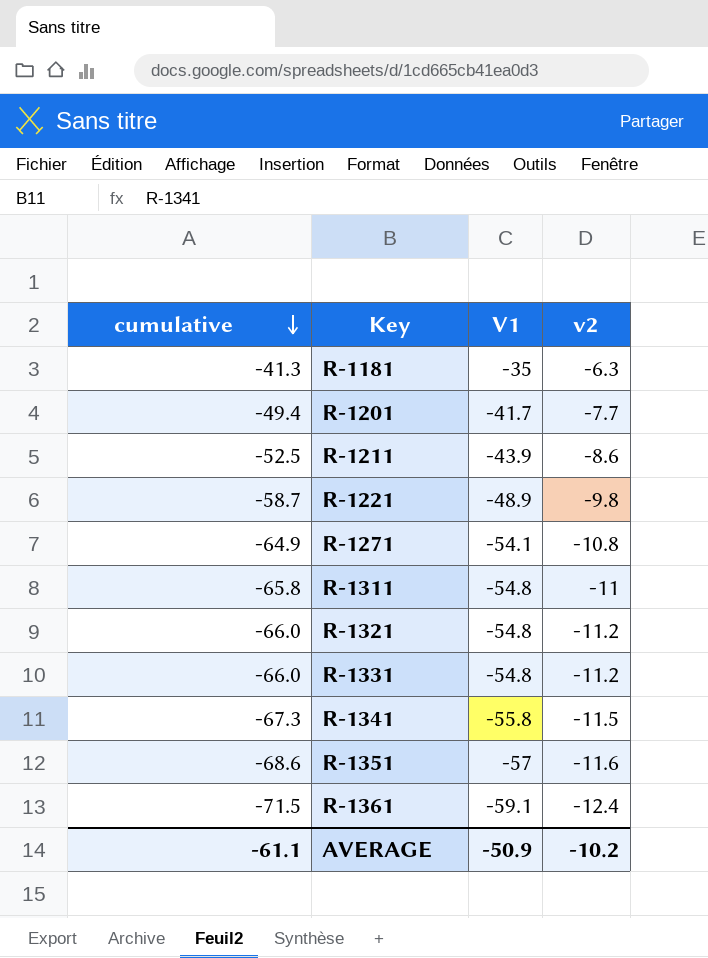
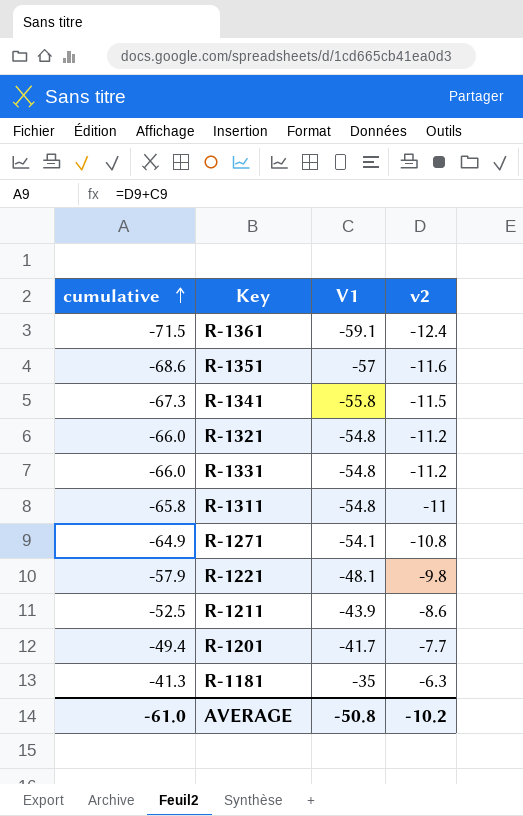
row order: cumulative descending -> cumulative ascending
R-1221 | cumulative: -58.7 -> -57.9
R-1221 | V1: -48.9 -> -48.1
AVERAGE | cumulative: -61.1 -> -61.0
AVERAGE | V1: -50.9 -> -50.8

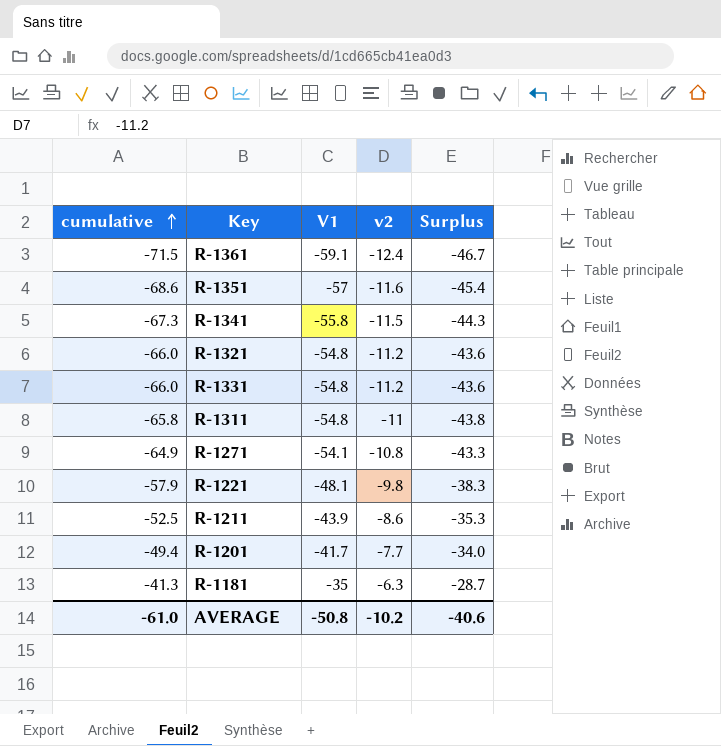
column Surplus | formula: none -> [V1] - [v2]

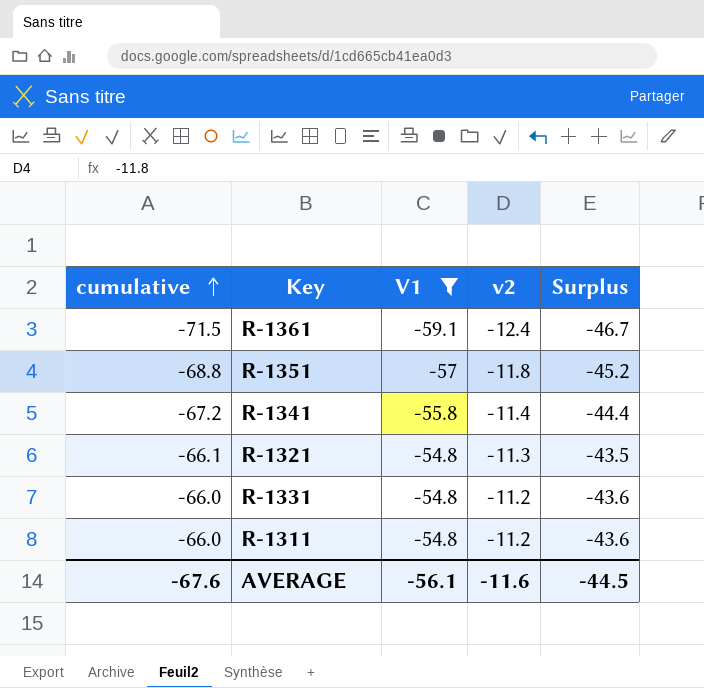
filter: none -> V1 <= -54.8
R-1351 | cumulative: -68.6 -> -68.8
R-1351 | v2: -11.6 -> -11.8
R-1351 | Surplus: -45.4 -> -45.2
R-1341 | cumulative: -67.3 -> -67.2
R-1341 | v2: -11.5 -> -11.4
R-1341 | Surplus: -44.3 -> -44.4
R-1321 | cumulative: -66.0 -> -66.1
R-1321 | v2: -11.2 -> -11.3
R-1321 | Surplus: -43.6 -> -43.5
R-1311 | cumulative: -65.8 -> -66.0
R-1311 | v2: -11 -> -11.2
R-1311 | Surplus: -43.8 -> -43.6
AVERAGE | cumulative: -61.0 -> -67.6
AVERAGE | V1: -50.8 -> -56.1
AVERAGE | v2: -10.2 -> -11.6
AVERAGE | Surplus: -40.6 -> -44.5

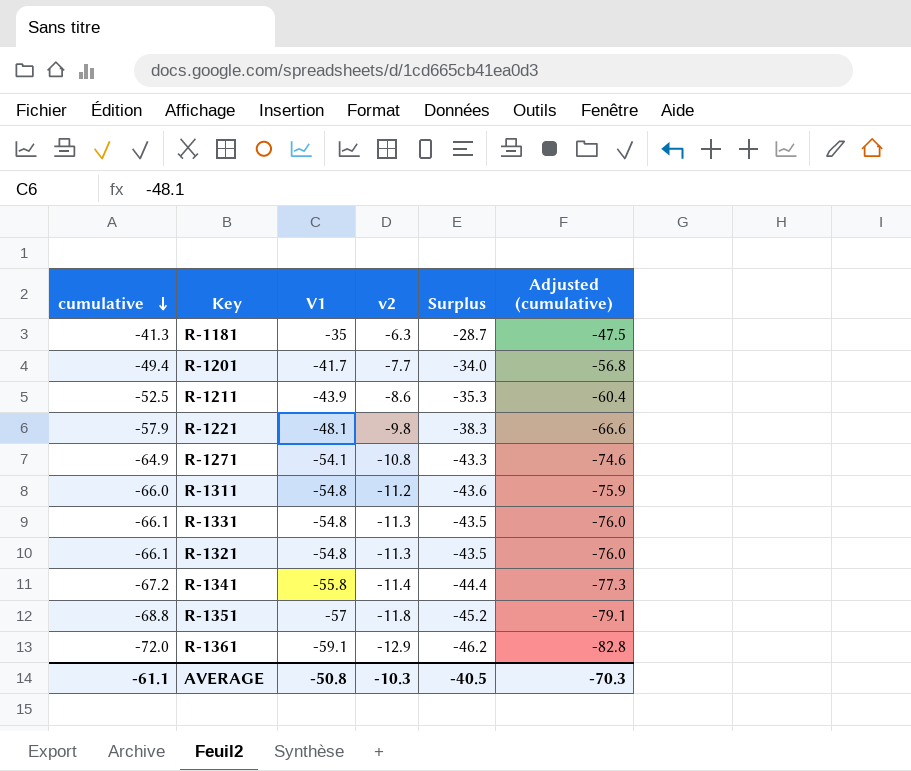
filter: V1 <= -54.8 -> none
row order: cumulative ascending -> cumulative descending
column Adjusted (cumulative) | formula: none -> [cumulative] * 1.15
R-1331 | cumulative: -66.0 -> -66.1
R-1331 | v2: -11.2 -> -11.3
R-1331 | Surplus: -43.6 -> -43.5
R-1361 | cumulative: -71.5 -> -72.0
R-1361 | v2: -12.4 -> -12.9
R-1361 | Surplus: -46.7 -> -46.2
AVERAGE | cumulative: -67.6 -> -61.1
AVERAGE | V1: -56.1 -> -50.8
AVERAGE | v2: -11.6 -> -10.3
AVERAGE | Surplus: -44.5 -> -40.5

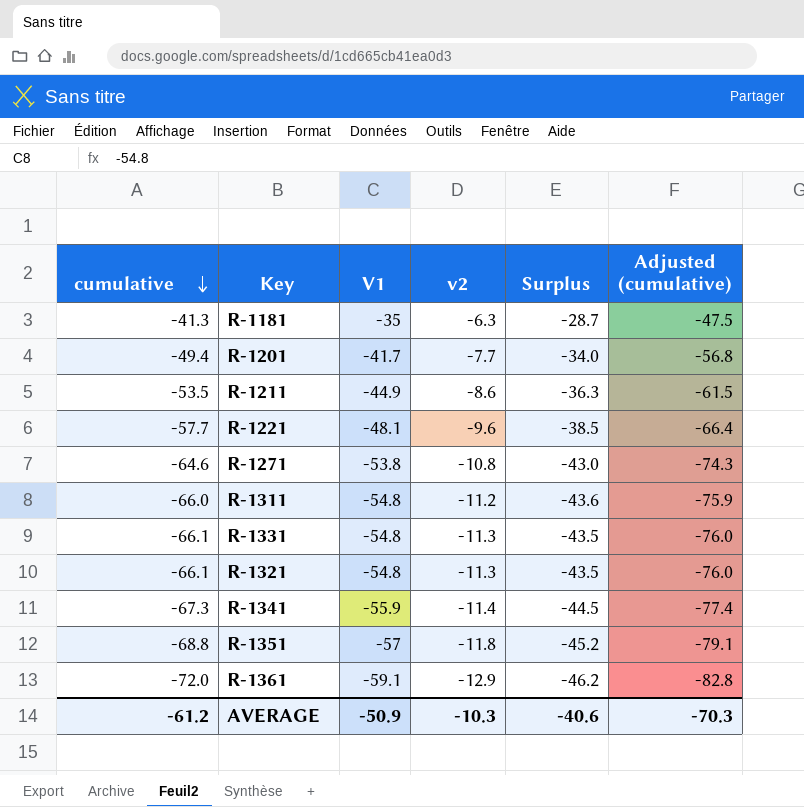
R-1211 | cumulative: -52.5 -> -53.5
R-1211 | V1: -43.9 -> -44.9
R-1211 | Surplus: -35.3 -> -36.3
R-1211 | Adjusted (cumulative): -60.4 -> -61.5
R-1221 | cumulative: -57.9 -> -57.7
R-1221 | v2: -9.8 -> -9.6
R-1221 | Surplus: -38.3 -> -38.5
R-1221 | Adjusted (cumulative): -66.6 -> -66.4
R-1271 | cumulative: -64.9 -> -64.6
R-1271 | V1: -54.1 -> -53.8
R-1271 | Surplus: -43.3 -> -43.0
R-1271 | Adjusted (cumulative): -74.6 -> -74.3
R-1341 | cumulative: -67.2 -> -67.3
R-1341 | V1: -55.8 -> -55.9
R-1341 | Surplus: -44.4 -> -44.5
R-1341 | Adjusted (cumulative): -77.3 -> -77.4
AVERAGE | cumulative: -61.1 -> -61.2
AVERAGE | V1: -50.8 -> -50.9
AVERAGE | Surplus: -40.5 -> -40.6

